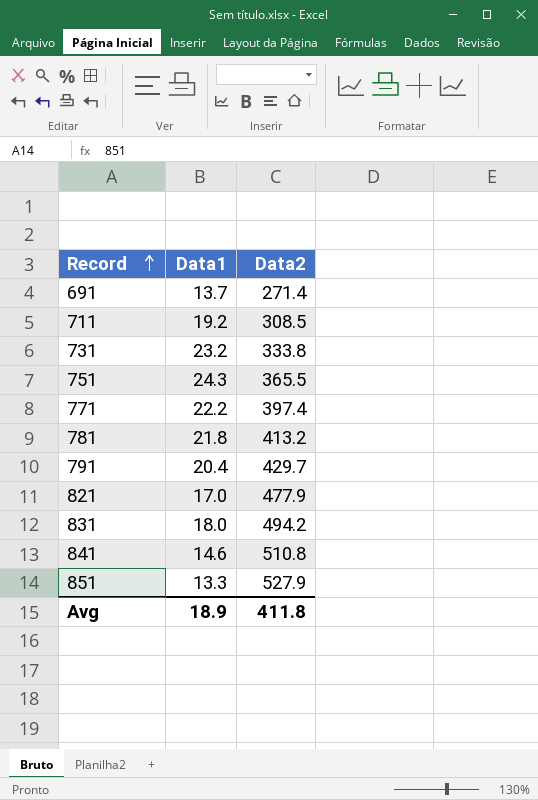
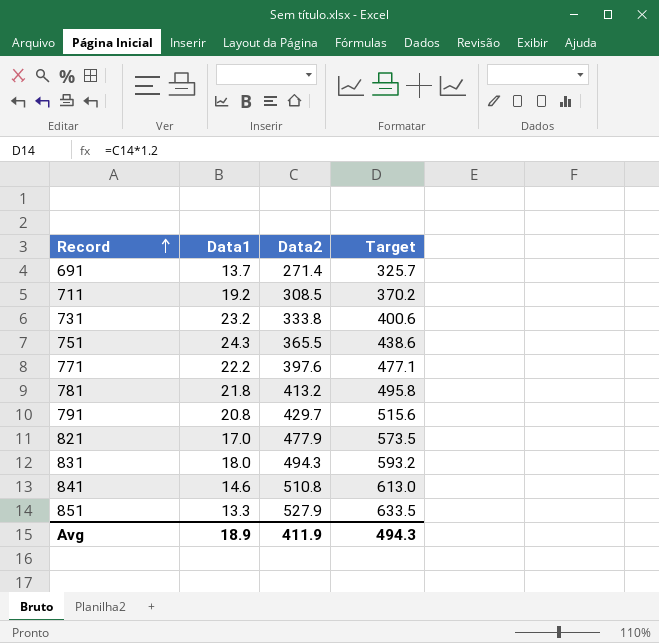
column Target | formula: none -> [Data2] * 1.2
771 | Data2: 397.4 -> 397.6
791 | Data1: 20.4 -> 20.8
831 | Data2: 494.2 -> 494.3
Avg | Data2: 411.8 -> 411.9

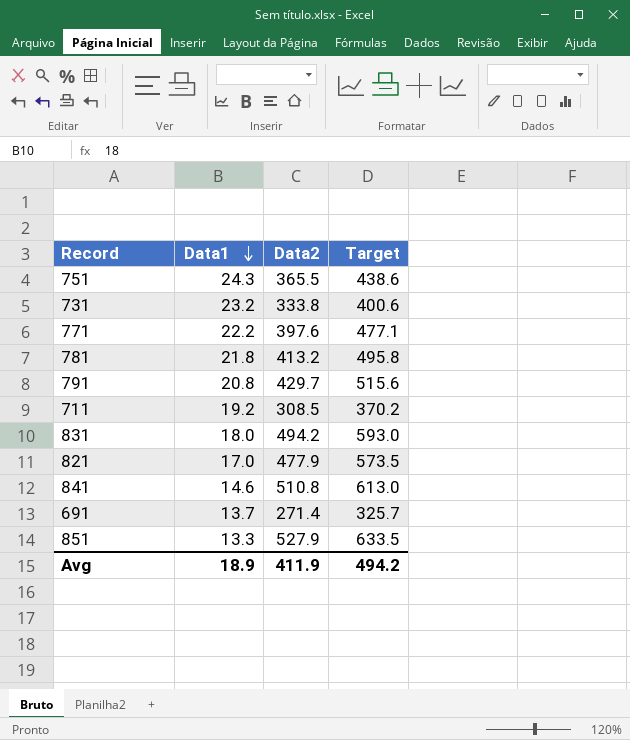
row order: Record ascending -> Data1 descending
831 | Data2: 494.3 -> 494.2
831 | Target: 593.2 -> 593.0
Avg | Target: 494.3 -> 494.2

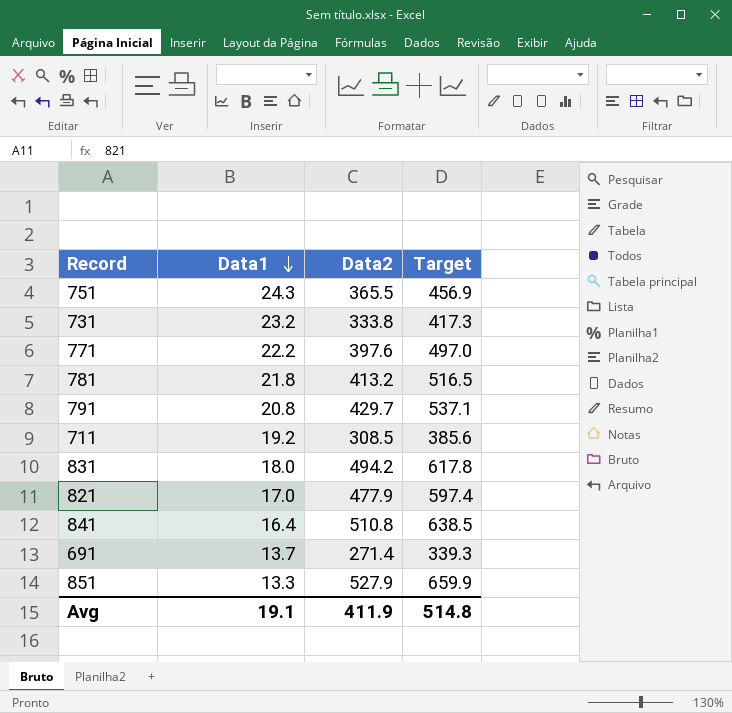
column Target | formula: [Data2] * 1.2 -> [Data2] * 1.25
841 | Data1: 14.6 -> 16.4
Avg | Data1: 18.9 -> 19.1
Avg | Target: 494.2 -> 514.8

